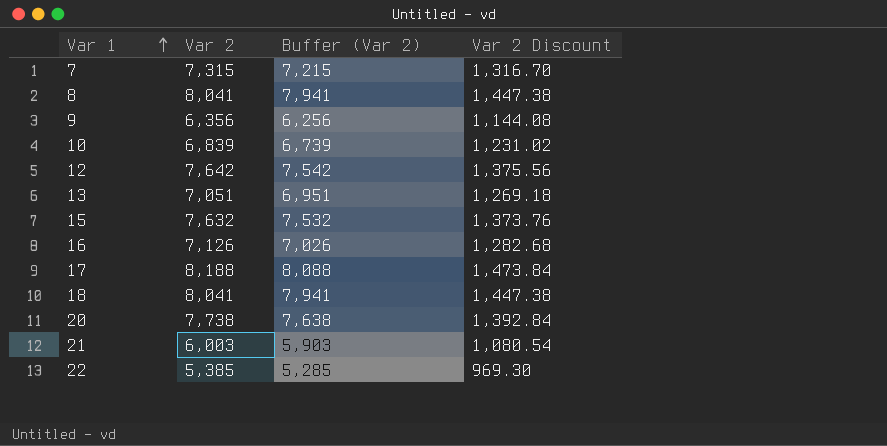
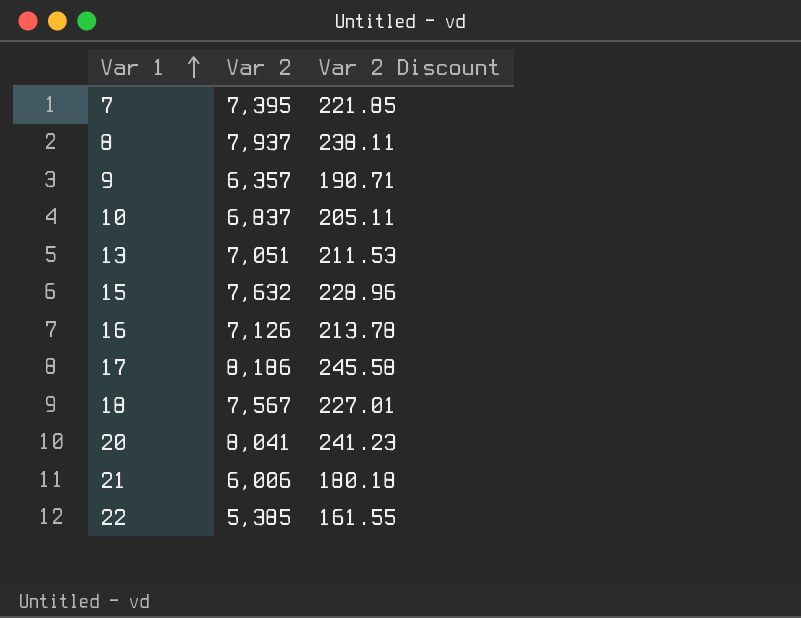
column Buffer (Var 2) | formula: [Var 2] - 100 -> none
column Var 2 Discount | formula: [Var 2] * 0.18 -> [Var 2] * 0.03
row 12: 7,642 | 7,542 | 1,375.56 -> none
7 | Var 2: 7,315 -> 7,395
8 | Var 2: 8,041 -> 7,937
9 | Var 2: 6,356 -> 6,357
10 | Var 2: 6,839 -> 6,837
17 | Var 2: 8,188 -> 8,186
18 | Var 2: 8,041 -> 7,567
20 | Var 2: 7,738 -> 8,041
21 | Var 2: 6,003 -> 6,006

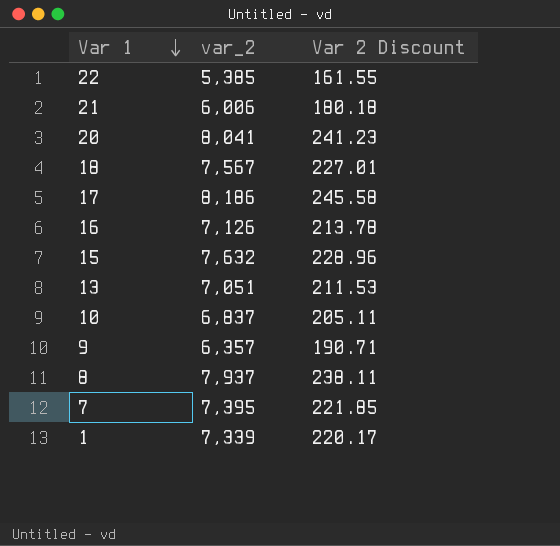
row order: Var 1 ascending -> Var 1 descending
column name: Var 2 -> var_2
row 1: none -> 7,339 | 220.17

